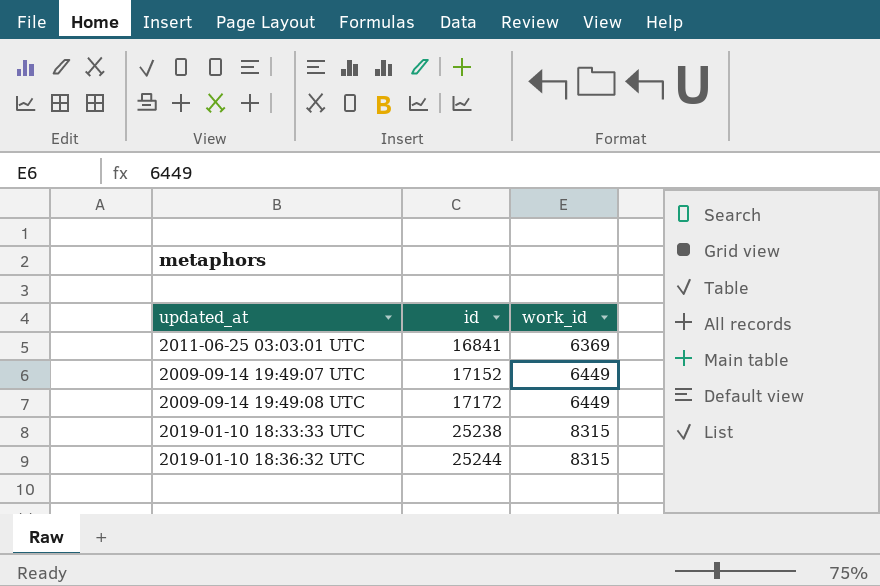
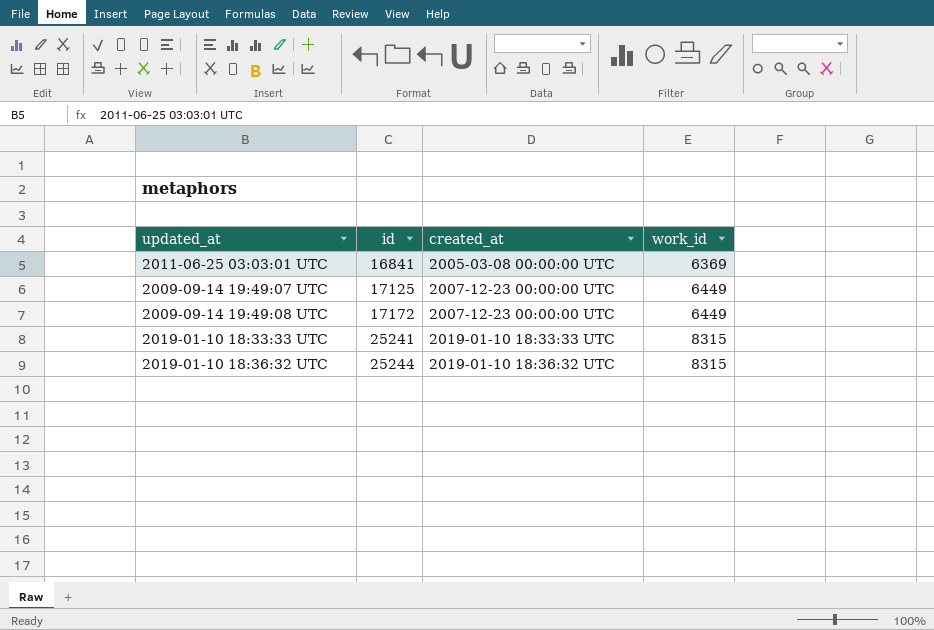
column created_at | position: none -> 3
2009-09-14 19:49:07 UTC | id: 17152 -> 17125
2019-01-10 18:33:33 UTC | id: 25238 -> 25241

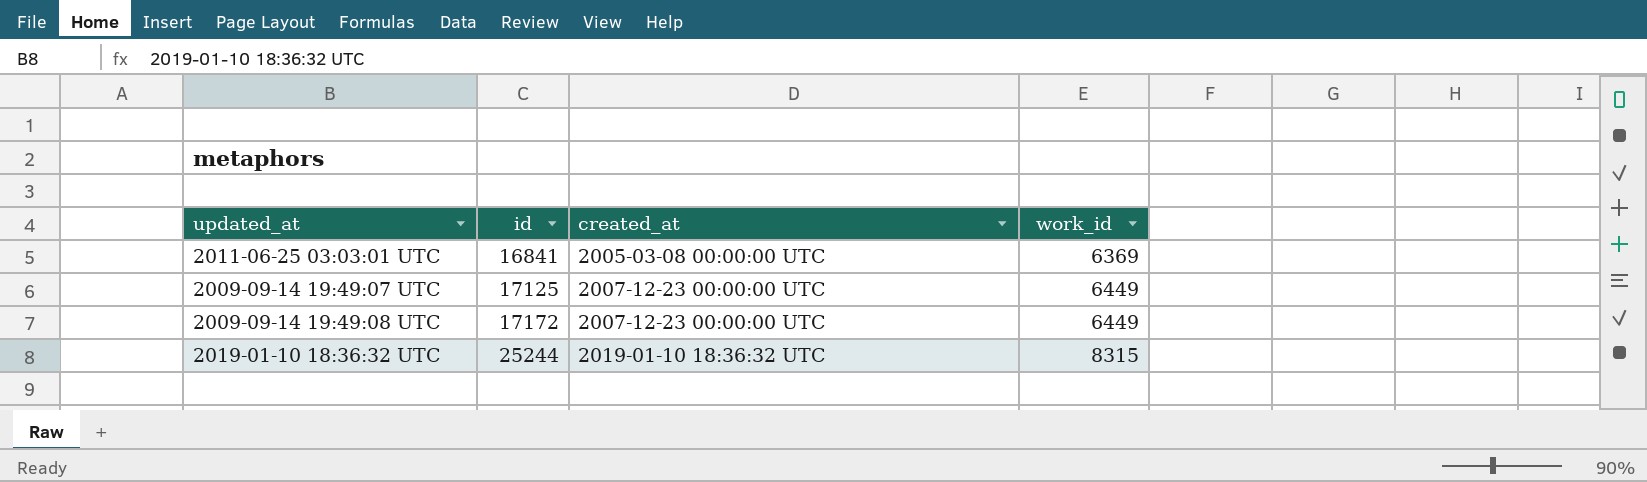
row 2019-01-10 18:33:33 UTC: 25241 | 2019-01-10 18:33:33 UTC | 8315 -> none

